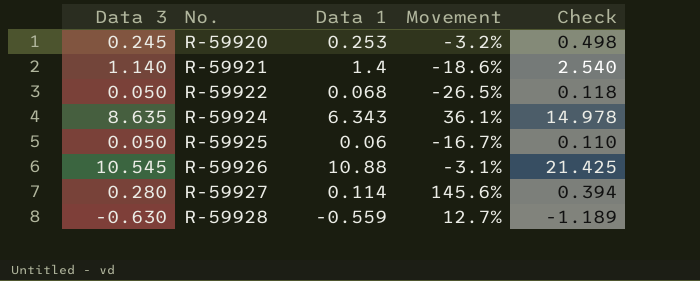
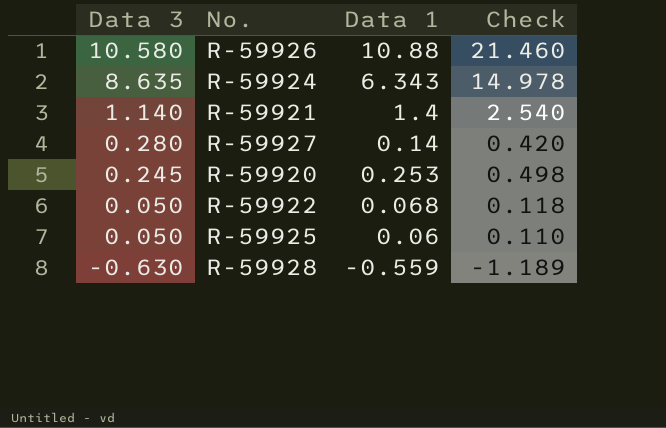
row order: No. ascending -> Data 3 descending
column Movement | formula: ([Data 3] - [Data 1]) / [Data 1] -> none
R-59926 | Data 3: 10.545 -> 10.580
R-59926 | Check: 21.425 -> 21.460
R-59927 | Data 1: 0.114 -> 0.14
R-59927 | Check: 0.394 -> 0.420

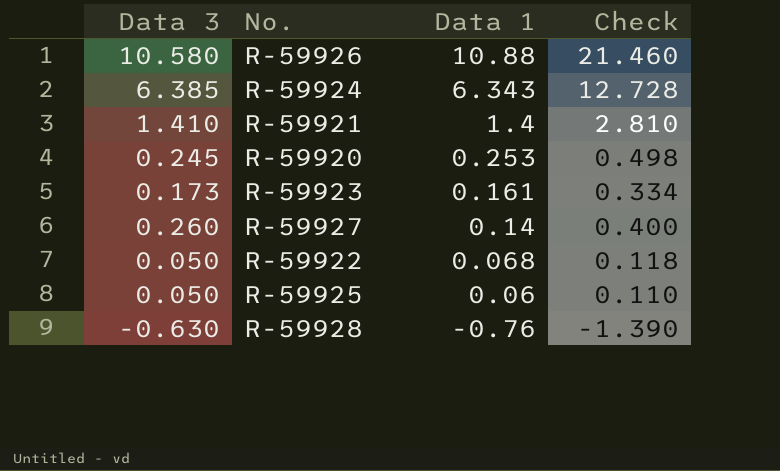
row order: Data 3 descending -> Data 1 descending
R-59924 | Data 3: 8.635 -> 6.385
R-59924 | Check: 14.978 -> 12.728
R-59921 | Data 3: 1.140 -> 1.410
R-59921 | Check: 2.540 -> 2.810
row R-59923: none -> 0.173 | 0.161 | 0.334
R-59927 | Data 3: 0.280 -> 0.260
R-59927 | Check: 0.420 -> 0.400
R-59928 | Data 1: -0.559 -> -0.76
R-59928 | Check: -1.189 -> -1.390

